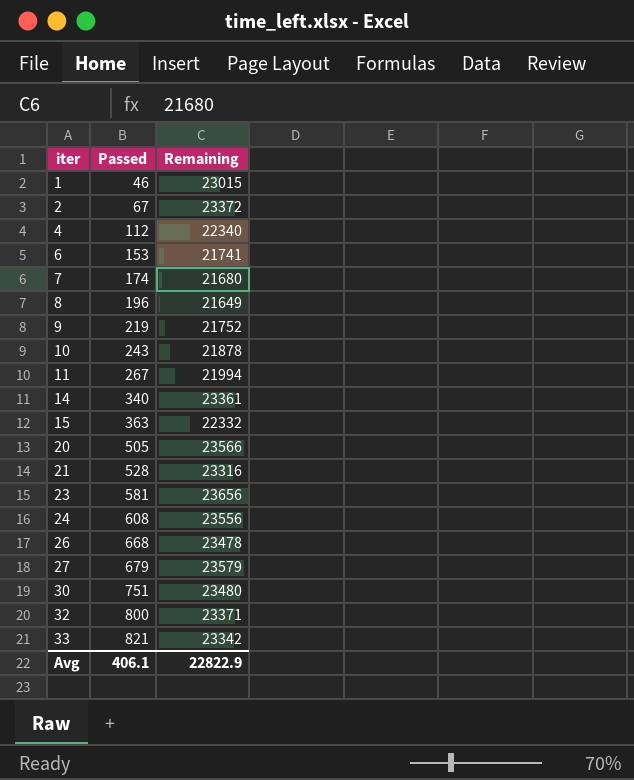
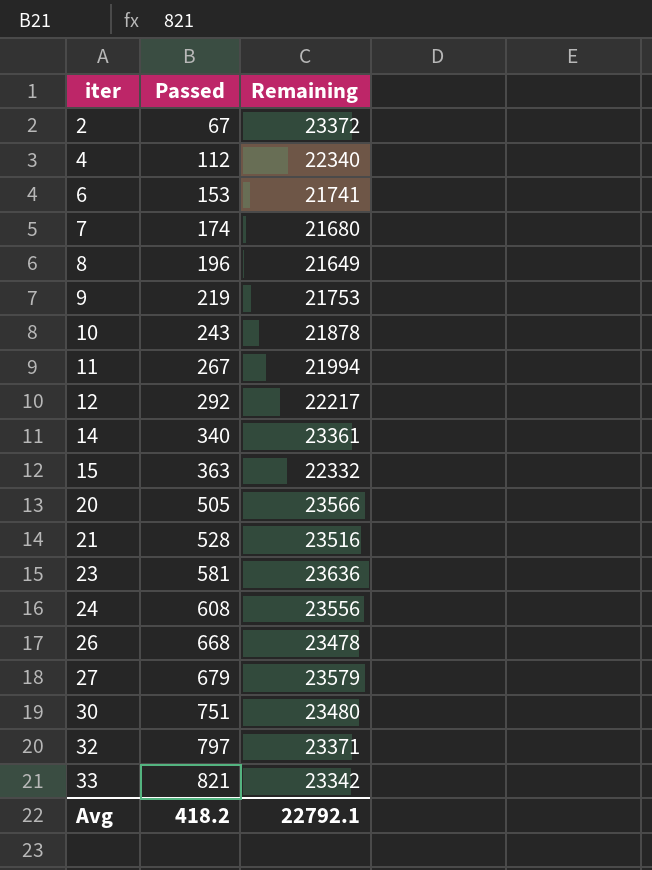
row 1: 46 | 23015 -> none
9 | Remaining: 21752 -> 21753
row 12: none -> 292 | 22217
21 | Remaining: 23316 -> 23516
23 | Remaining: 23656 -> 23636
32 | Passed: 800 -> 797
Avg | Passed: 406.1 -> 418.2
Avg | Remaining: 22822.9 -> 22792.1

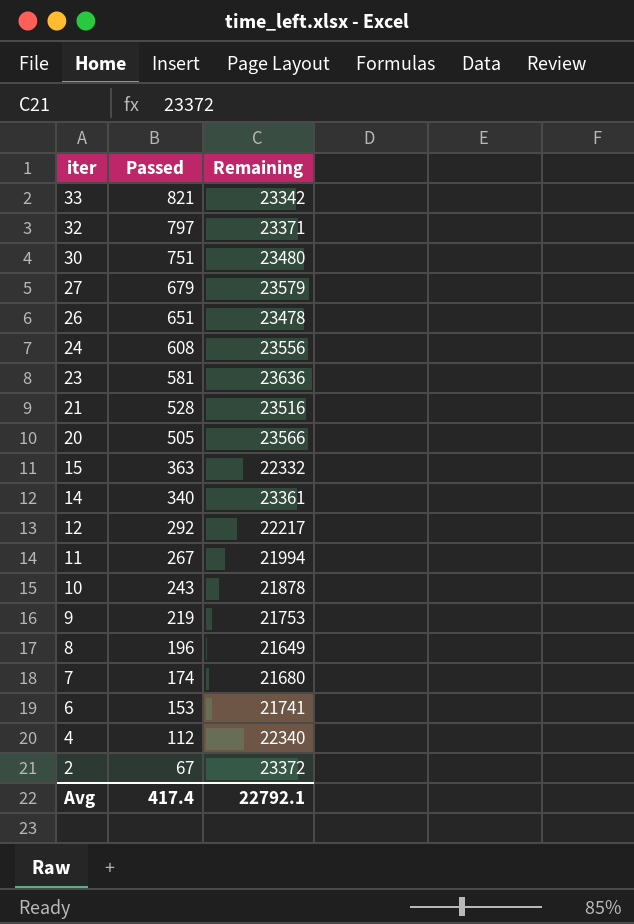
row order: iter ascending -> iter descending
26 | Passed: 668 -> 651
Avg | Passed: 418.2 -> 417.4

